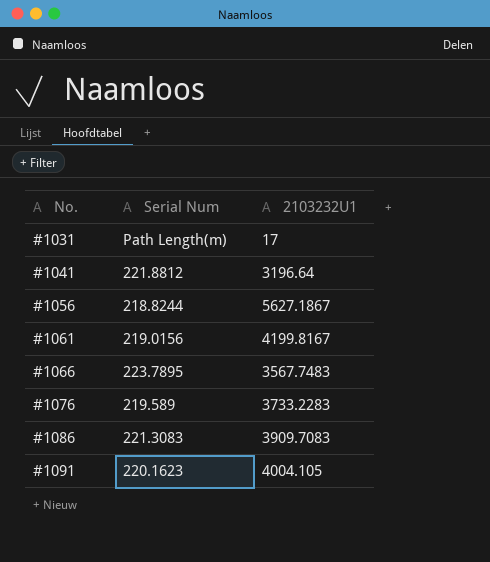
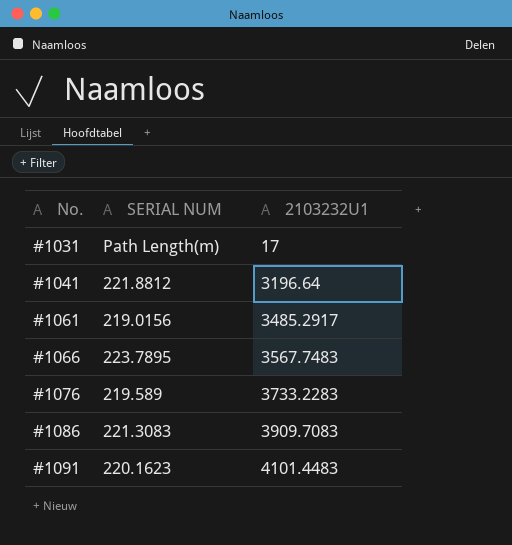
column name: Serial Num -> SERIAL NUM
row #1056: 218.8244 | 5627.1867 -> none
#1061 | 2103232U1: 4199.8167 -> 3485.2917
#1091 | 2103232U1: 4004.105 -> 4101.4483

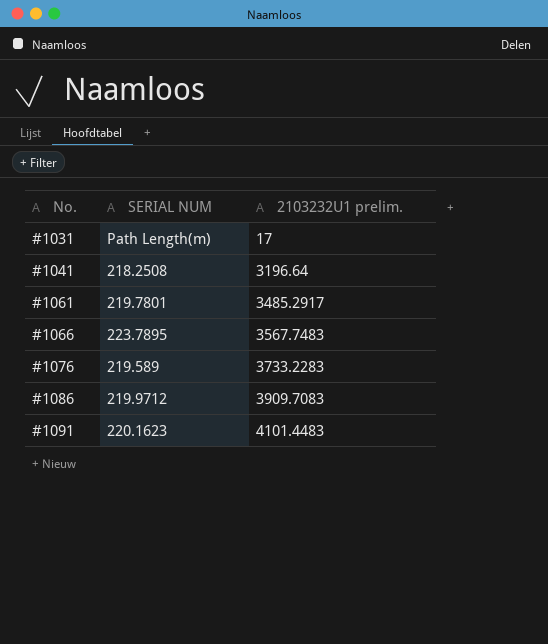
column name: 2103232U1 -> 2103232U1 prelim.
#1041 | SERIAL NUM: 221.8812 -> 218.2508
#1061 | SERIAL NUM: 219.0156 -> 219.7801
#1086 | SERIAL NUM: 221.3083 -> 219.9712

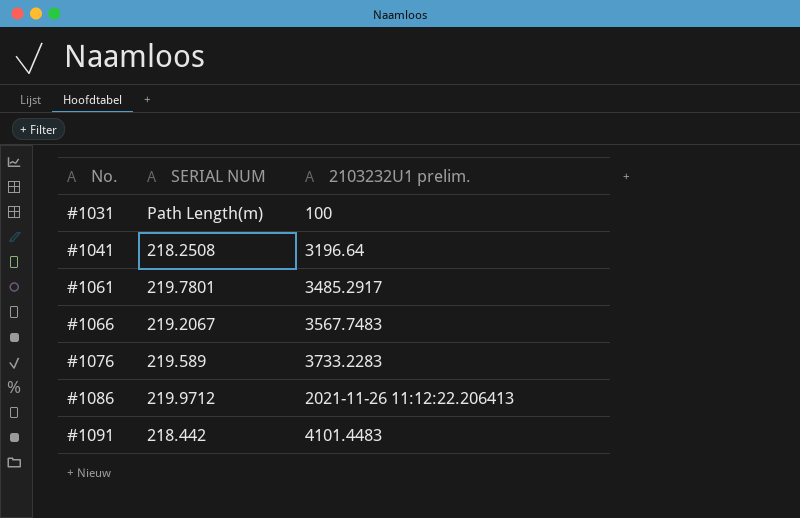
#1031 | 2103232U1 prelim.: 17 -> 100
#1066 | SERIAL NUM: 223.7895 -> 219.2067
#1086 | 2103232U1 prelim.: 3909.7083 -> 2021-11-26 11:12:22.206413
#1091 | SERIAL NUM: 220.1623 -> 218.442

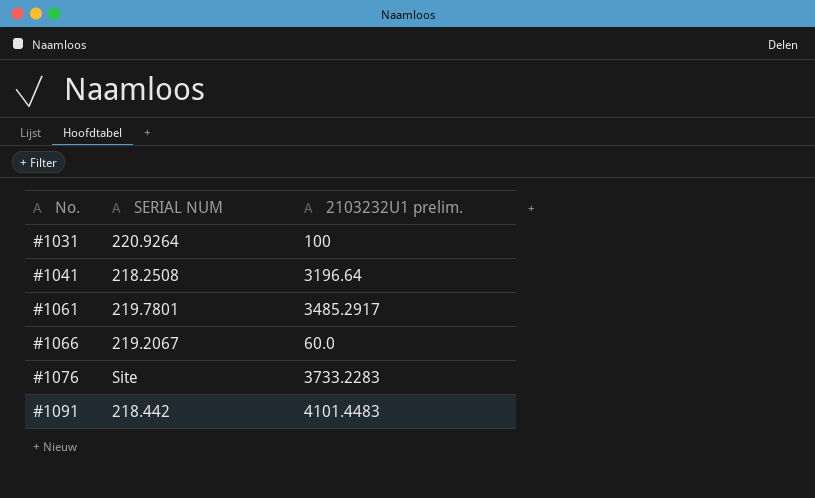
row #1086: 219.9712 | 2021-11-26 11:12:22.206413 -> none
#1031 | SERIAL NUM: Path Length(m) -> 220.9264
#1066 | 2103232U1 prelim.: 3567.7483 -> 60.0
#1076 | SERIAL NUM: 219.589 -> Site

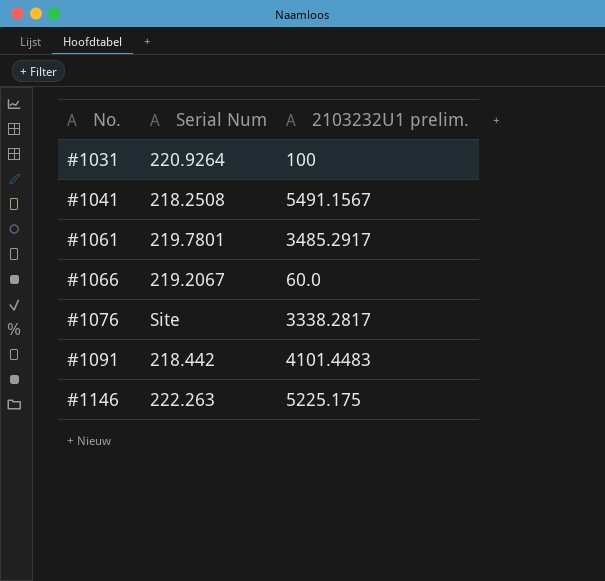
column name: SERIAL NUM -> Serial Num
#1041 | 2103232U1 prelim.: 3196.64 -> 5491.1567
#1076 | 2103232U1 prelim.: 3733.2283 -> 3338.2817
row #1146: none -> 222.263 | 5225.175

